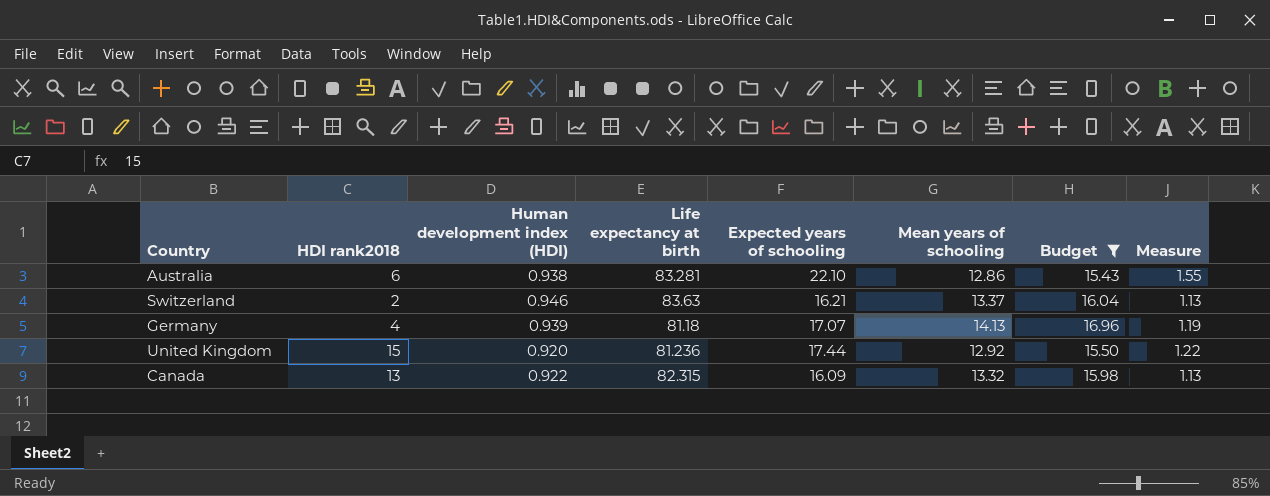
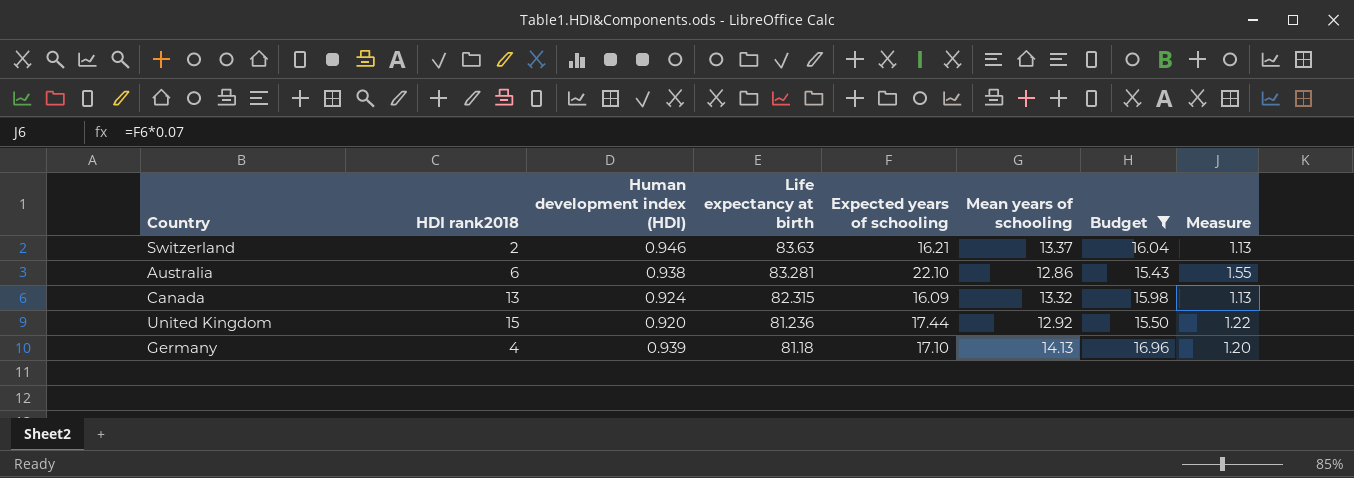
row order: none -> Life expectancy at birth descending
Canada | Human development index (HDI): 0.922 -> 0.924
Germany | Expected years of schooling: 17.07 -> 17.10
Germany | Measure: 1.19 -> 1.20

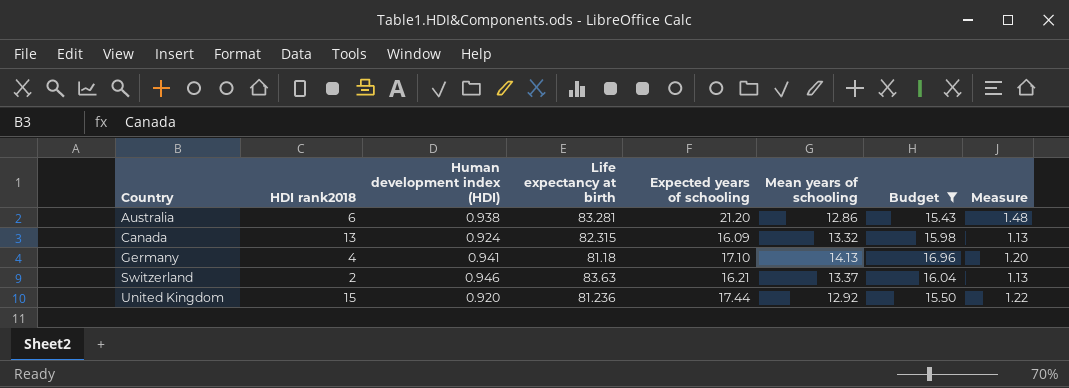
row order: Life expectancy at birth descending -> Country ascending
Australia | Expected years of schooling: 22.10 -> 21.20
Australia | Measure: 1.55 -> 1.48
Germany | Human development index (HDI): 0.939 -> 0.941

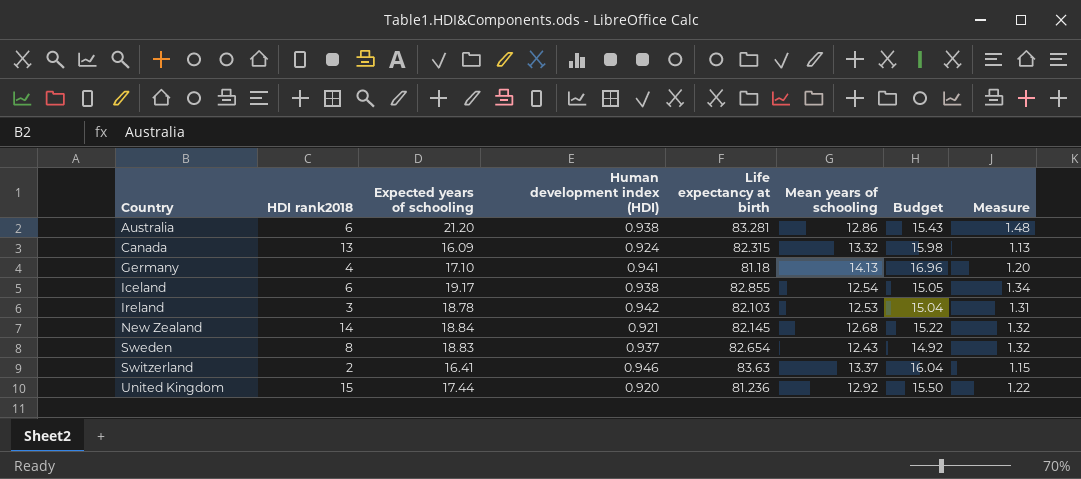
filter: Budget >= 15.43 -> none
column Expected years of schooling | position: 5 -> 3
Switzerland | Expected years of schooling: 16.21 -> 16.41
Switzerland | Measure: 1.13 -> 1.15

